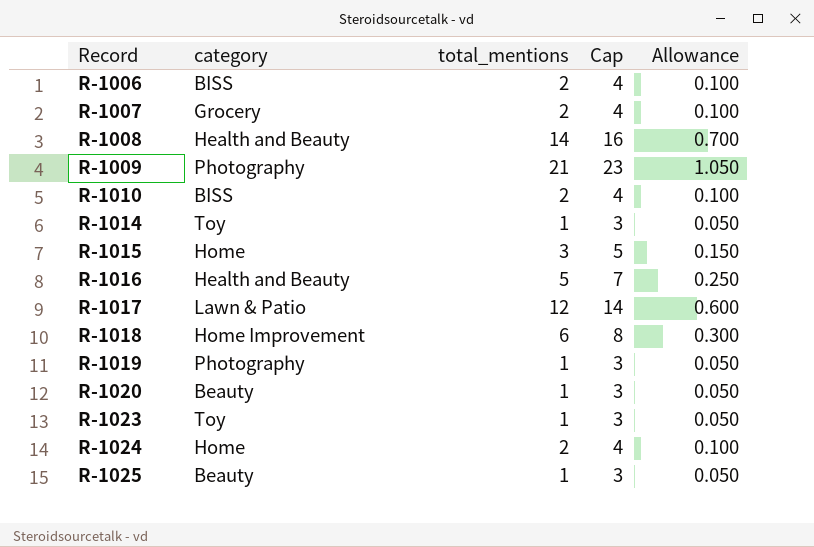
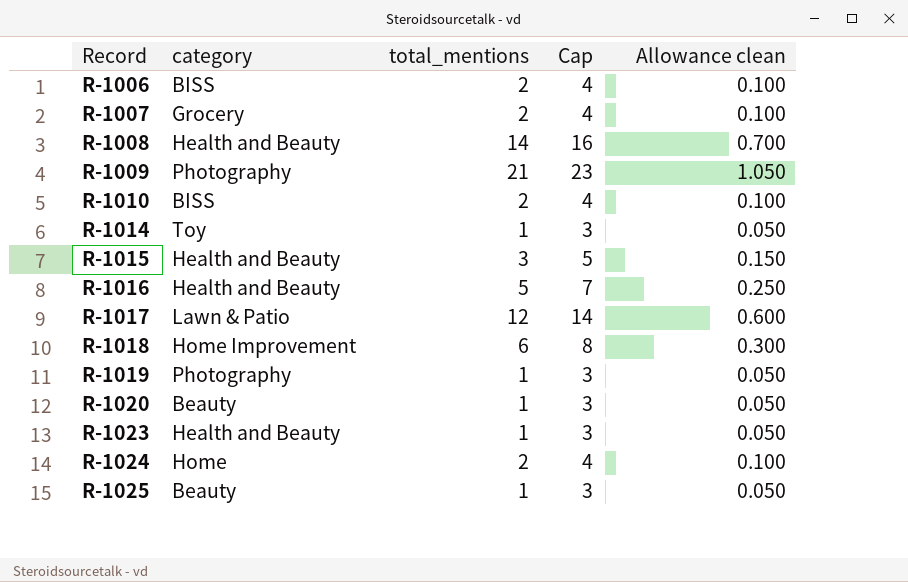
column name: Allowance -> Allowance clean
R-1015 | category: Home -> Health and Beauty
R-1023 | category: Toy -> Health and Beauty

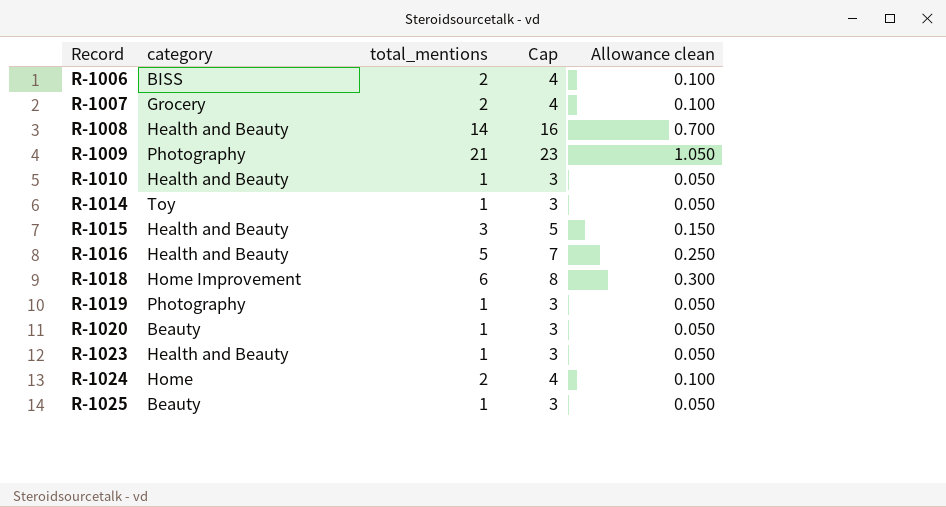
row R-1017: Lawn & Patio | 12 | 14 | 0.600 -> none
R-1010 | category: BISS -> Health and Beauty
R-1010 | total_mentions: 2 -> 1
R-1010 | Cap: 4 -> 3
R-1010 | Allowance clean: 0.100 -> 0.050

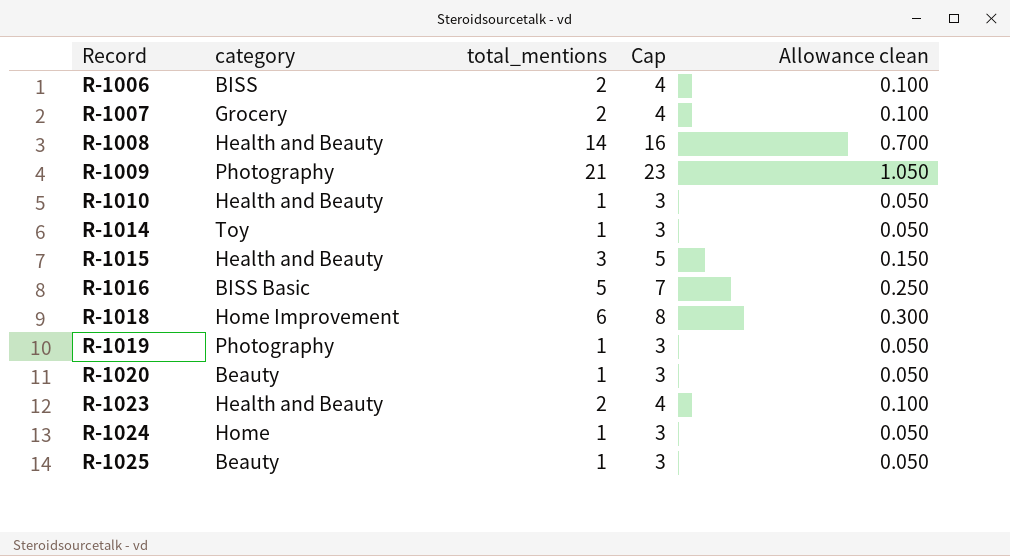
R-1016 | category: Health and Beauty -> BISS Basic
R-1023 | total_mentions: 1 -> 2
R-1023 | Cap: 3 -> 4
R-1023 | Allowance clean: 0.050 -> 0.100
R-1024 | total_mentions: 2 -> 1
R-1024 | Cap: 4 -> 3
R-1024 | Allowance clean: 0.100 -> 0.050

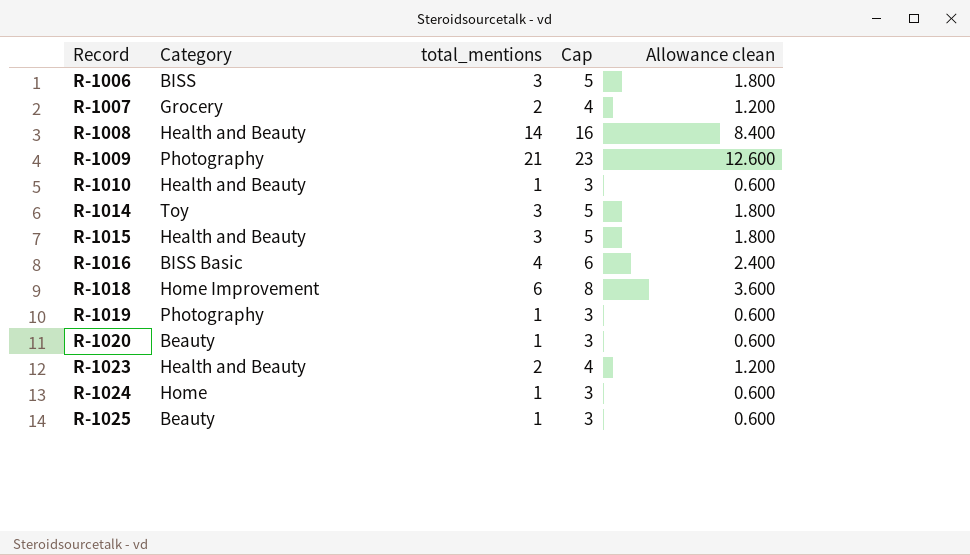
column name: category -> Category
column Allowance clean | formula: [total_mentions] * 0.05 -> [total_mentions] * 0.6
R-1006 | total_mentions: 2 -> 3
R-1006 | Cap: 4 -> 5
R-1014 | total_mentions: 1 -> 3
R-1014 | Cap: 3 -> 5
R-1016 | total_mentions: 5 -> 4
R-1016 | Cap: 7 -> 6

